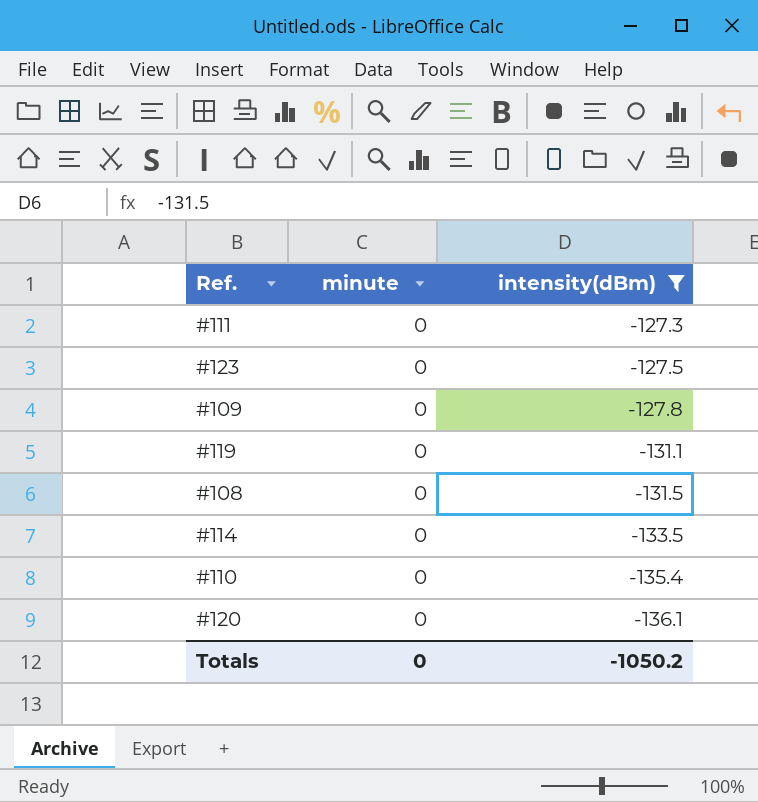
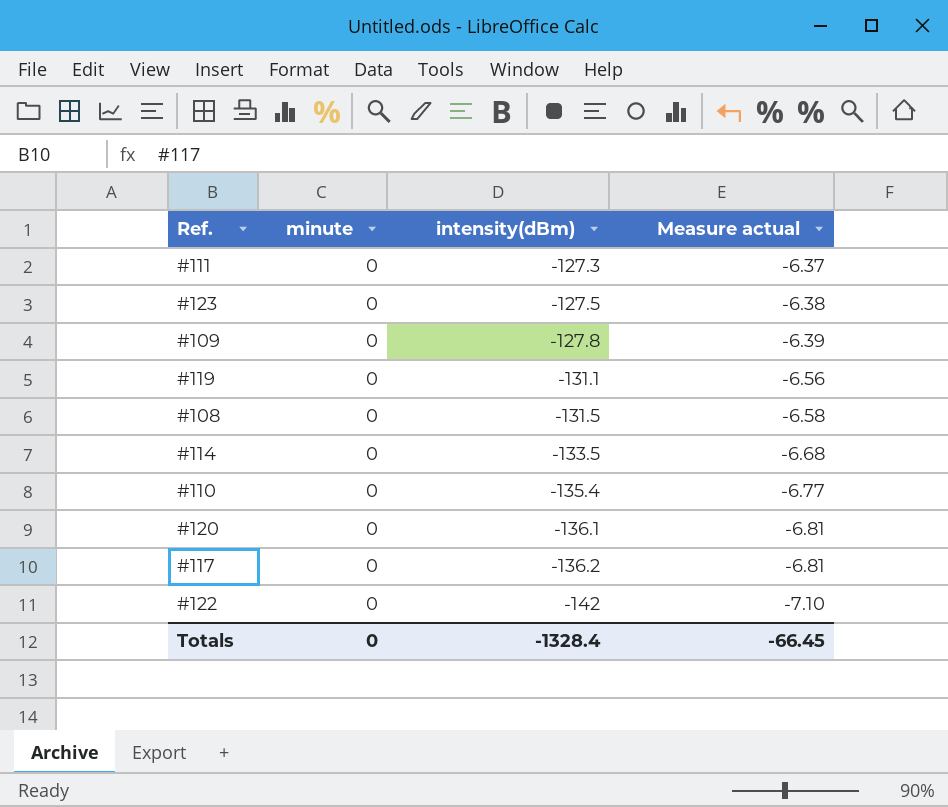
filter: intensity(dBm) >= -136.1 -> none
column Measure actual | formula: none -> [intensity(dBm)] * 0.05
Totals | intensity(dBm): -1050.2 -> -1328.4

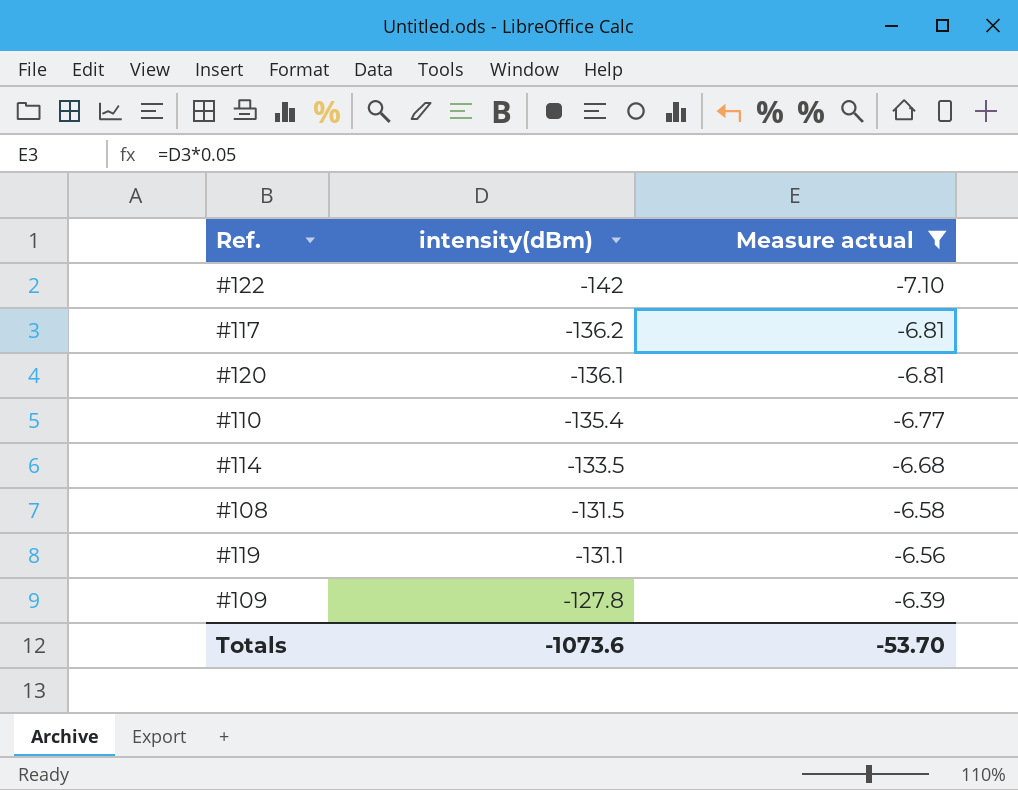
filter: none -> Measure actual <= -6.39
row order: intensity(dBm) descending -> intensity(dBm) ascending
column minute | position: 2 -> none
Totals | intensity(dBm): -1328.4 -> -1073.6
Totals | Measure actual: -66.45 -> -53.70

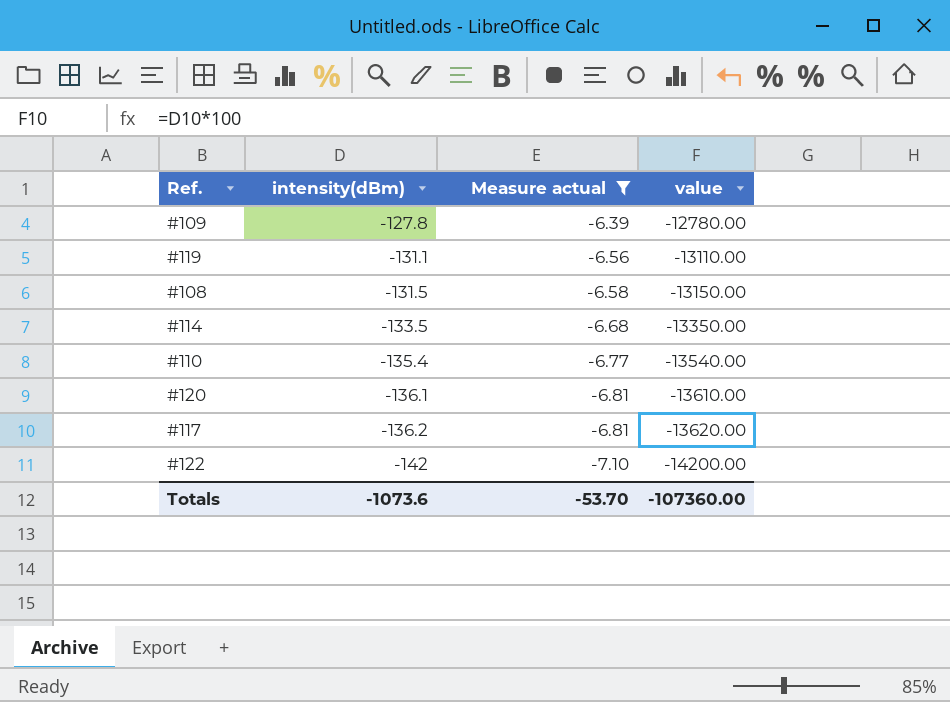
row order: intensity(dBm) ascending -> intensity(dBm) descending
column value | formula: none -> [intensity(dBm)] * 100

